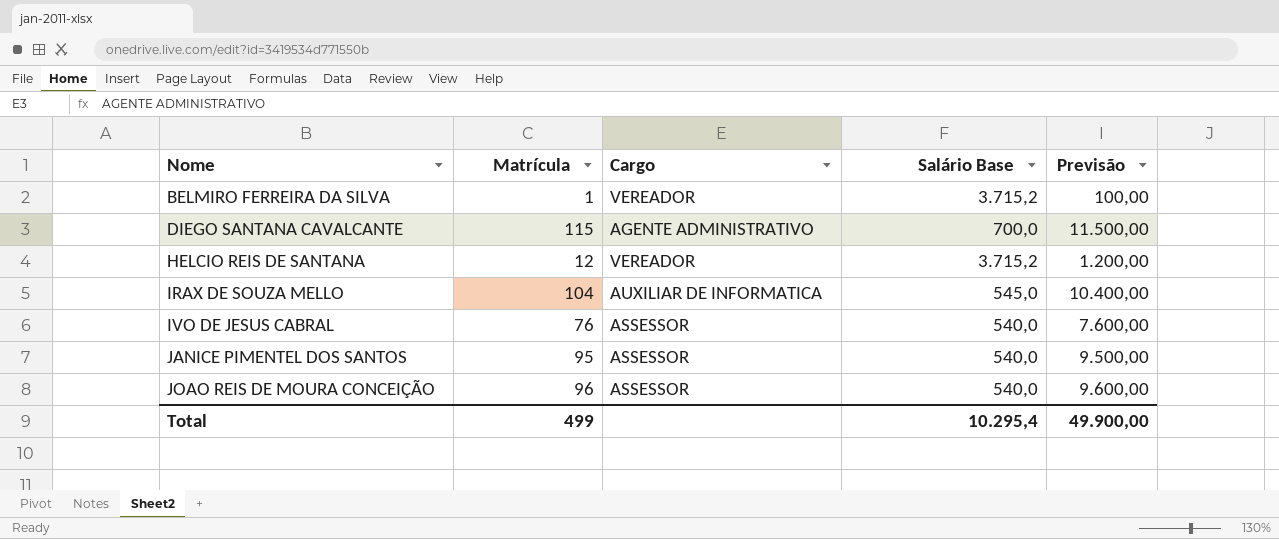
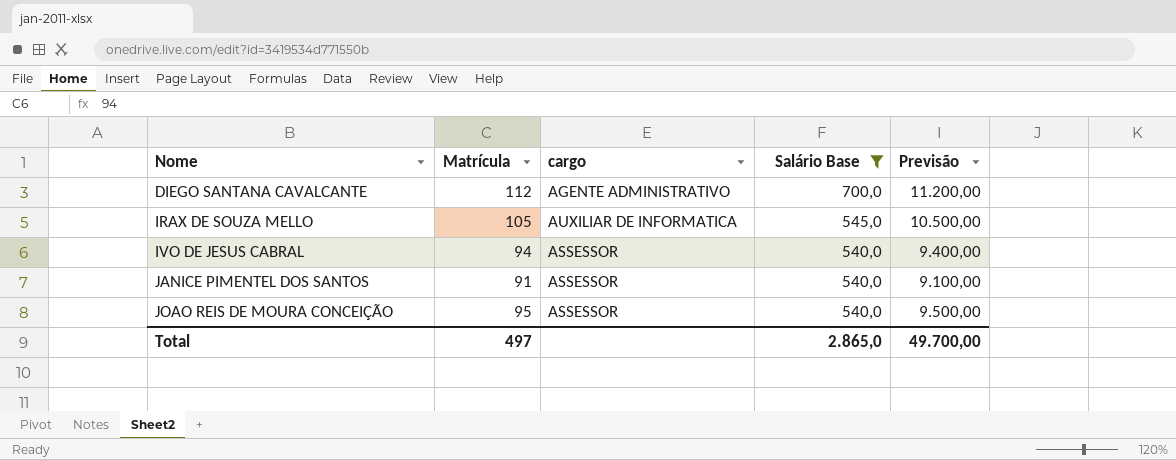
filter: none -> Salário Base != 3.715,2
column name: Cargo -> cargo
DIEGO SANTANA CAVALCANTE | Matrícula: 115 -> 112
DIEGO SANTANA CAVALCANTE | Previsão: 11.500,00 -> 11.200,00
IRAX DE SOUZA MELLO | Matrícula: 104 -> 105
IRAX DE SOUZA MELLO | Previsão: 10.400,00 -> 10.500,00
IVO DE JESUS CABRAL | Matrícula: 76 -> 94
IVO DE JESUS CABRAL | Previsão: 7.600,00 -> 9.400,00
JANICE PIMENTEL DOS SANTOS | Matrícula: 95 -> 91
JANICE PIMENTEL DOS SANTOS | Previsão: 9.500,00 -> 9.100,00
JOAO REIS DE MOURA CONCEIÇÃO | Matrícula: 96 -> 95
JOAO REIS DE MOURA CONCEIÇÃO | Previsão: 9.600,00 -> 9.500,00
Total | Matrícula: 499 -> 497
Total | Salário Base: 10.295,4 -> 2.865,0
Total | Previsão: 49.900,00 -> 49.700,00

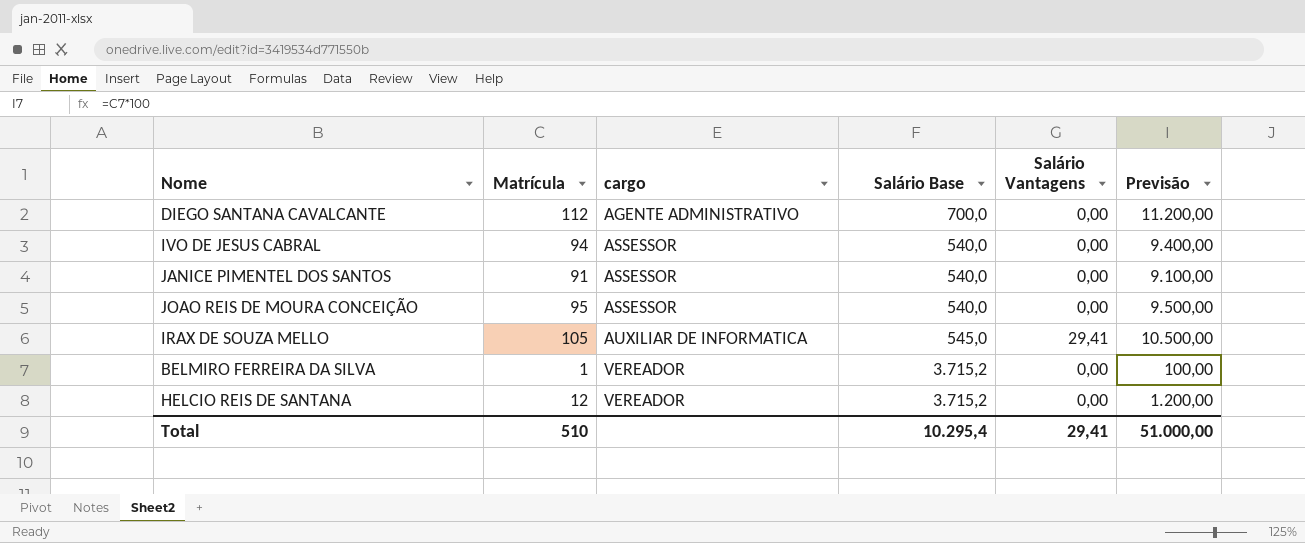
filter: Salário Base != 3.715,2 -> none
row order: Nome ascending -> cargo ascending
column Salário Vantagens | position: none -> 5
Total | Matrícula: 497 -> 510
Total | Salário Base: 2.865,0 -> 10.295,4
Total | Previsão: 49.700,00 -> 51.000,00

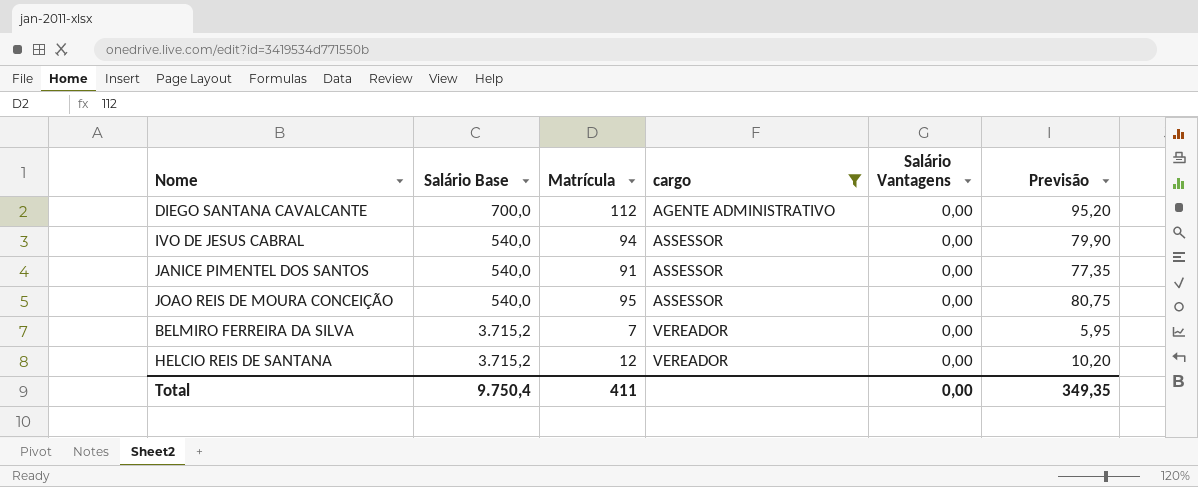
filter: none -> cargo != AUXILIAR DE INFORMATICA
column Salário Base | position: 4 -> 2
column Previsão | formula: [Matrícula] * 100 -> [Matrícula] * 0,85
BELMIRO FERREIRA DA SILVA | Matrícula: 1 -> 7
Total | Salário Base: 10.295,4 -> 9.750,4
Total | Matrícula: 510 -> 411
Total | Salário Vantagens: 29,41 -> 0,00
Total | Previsão: 51.000,00 -> 349,35

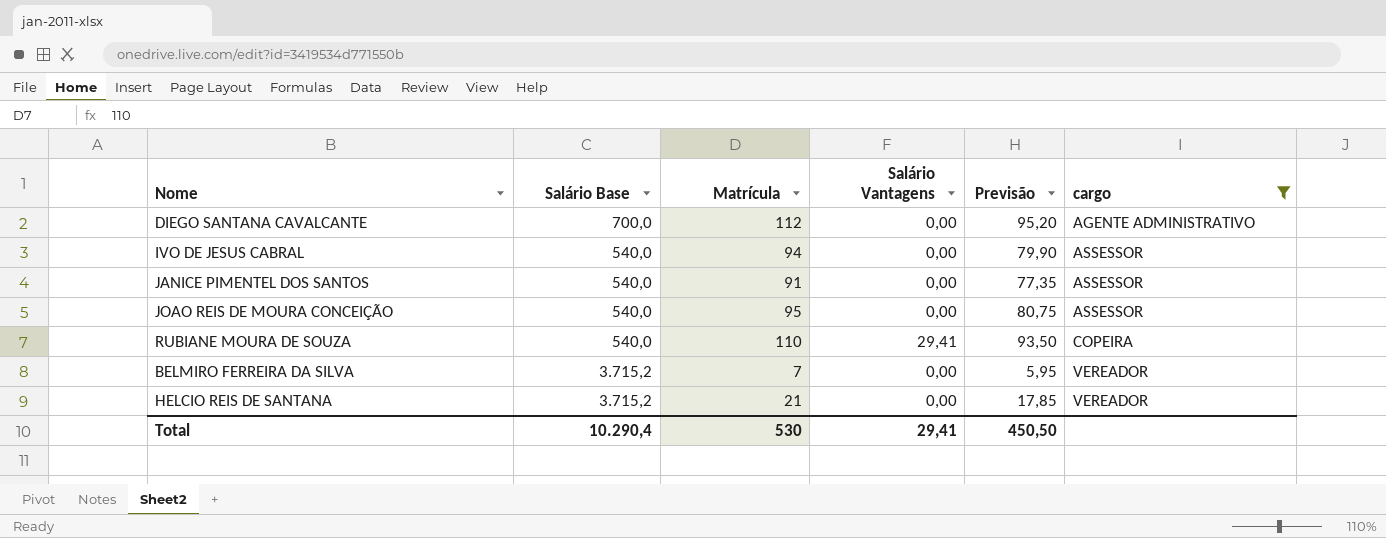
column cargo | position: 4 -> 6
row RUBIANE MOURA DE SOUZA: none -> 540,0 | 110 | 29,41 | 93,50 | COPEIRA
HELCIO REIS DE SANTANA | Matrícula: 12 -> 21
HELCIO REIS DE SANTANA | Previsão: 10,20 -> 17,85
Total | Salário Base: 9.750,4 -> 10.290,4
Total | Matrícula: 411 -> 530
Total | Salário Vantagens: 0,00 -> 29,41
Total | Previsão: 349,35 -> 450,50

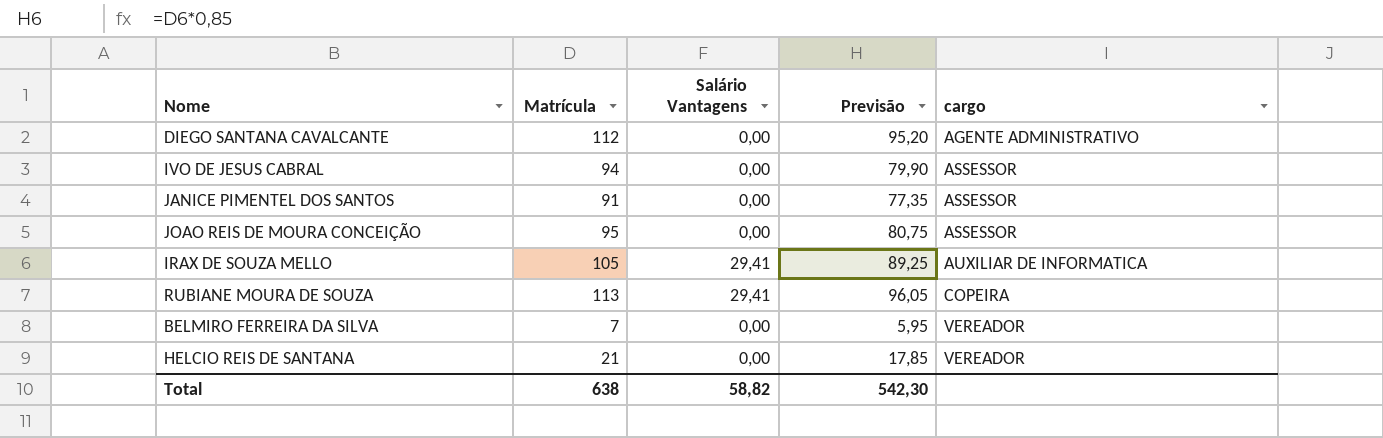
filter: cargo != AUXILIAR DE INFORMATICA -> none
column Salário Base | position: 2 -> none
RUBIANE MOURA DE SOUZA | Matrícula: 110 -> 113
RUBIANE MOURA DE SOUZA | Previsão: 93,50 -> 96,05
Total | Matrícula: 530 -> 638
Total | Salário Vantagens: 29,41 -> 58,82
Total | Previsão: 450,50 -> 542,30

